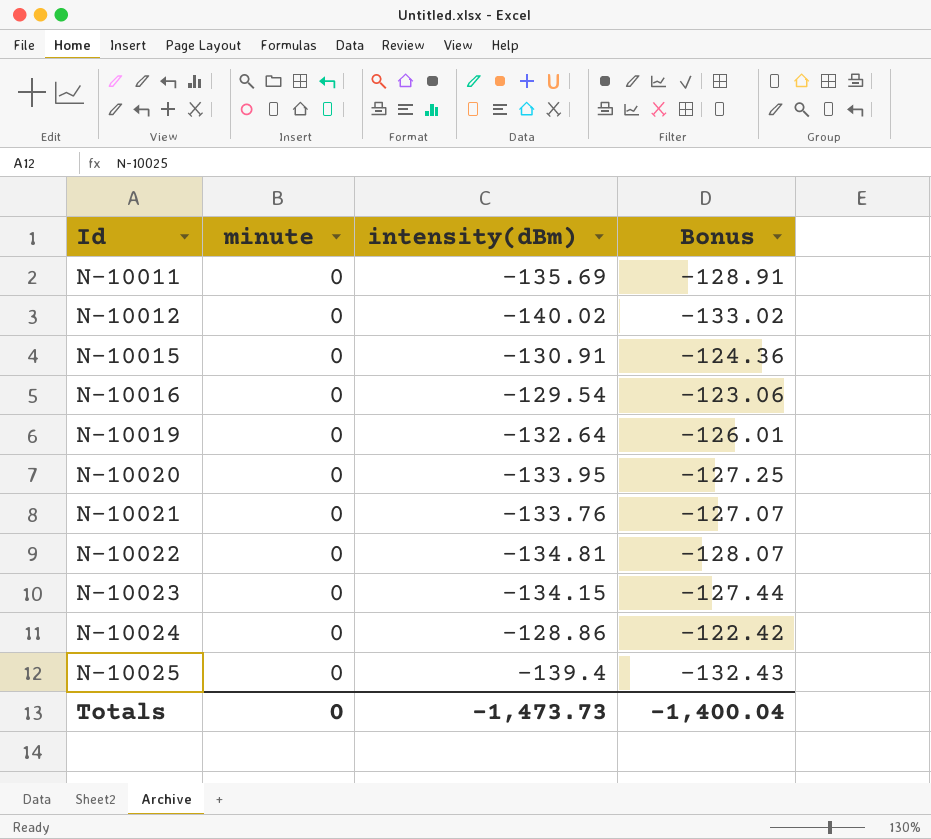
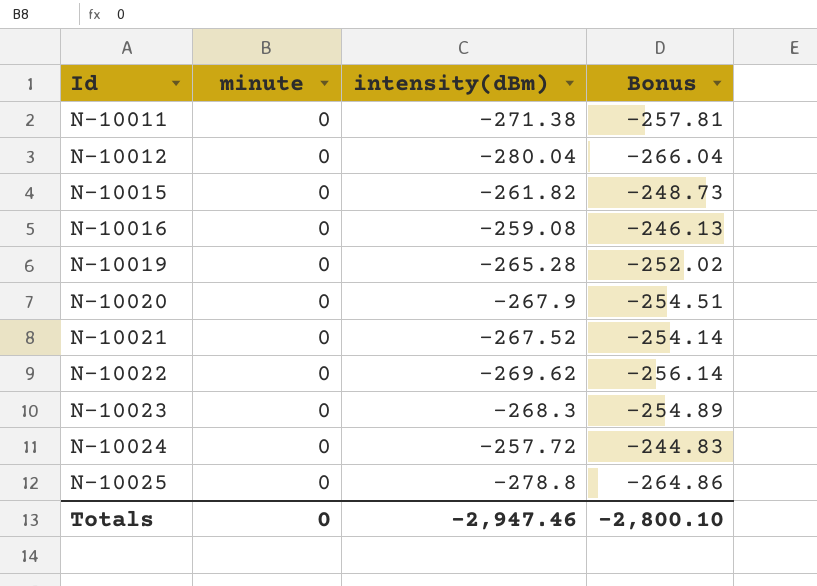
N-10011 | intensity(dBm): -135.69 -> -271.38
N-10011 | Bonus: -128.91 -> -257.81
N-10012 | intensity(dBm): -140.02 -> -280.04
N-10012 | Bonus: -133.02 -> -266.04
N-10015 | intensity(dBm): -130.91 -> -261.82
N-10015 | Bonus: -124.36 -> -248.73
N-10016 | intensity(dBm): -129.54 -> -259.08
N-10016 | Bonus: -123.06 -> -246.13
N-10019 | intensity(dBm): -132.64 -> -265.28
N-10019 | Bonus: -126.01 -> -252.02
N-10020 | intensity(dBm): -133.95 -> -267.9
N-10020 | Bonus: -127.25 -> -254.51
N-10021 | intensity(dBm): -133.76 -> -267.52
N-10021 | Bonus: -127.07 -> -254.14
N-10022 | intensity(dBm): -134.81 -> -269.62
N-10022 | Bonus: -128.07 -> -256.14
N-10023 | intensity(dBm): -134.15 -> -268.3
N-10023 | Bonus: -127.44 -> -254.89
N-10024 | intensity(dBm): -128.86 -> -257.72
N-10024 | Bonus: -122.42 -> -244.83
N-10025 | intensity(dBm): -139.4 -> -278.8
N-10025 | Bonus: -132.43 -> -264.86
Totals | intensity(dBm): -1,473.73 -> -2,947.46
Totals | Bonus: -1,400.04 -> -2,800.10

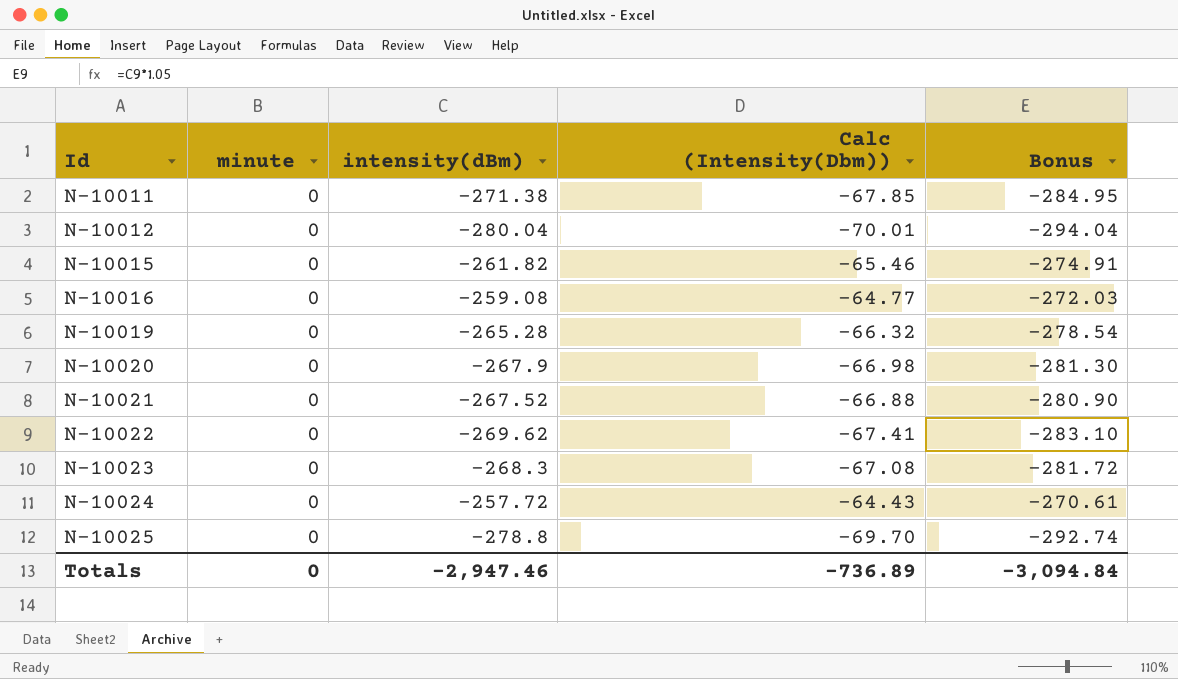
column Calc (Intensity(Dbm)) | formula: none -> [intensity(dBm)] * 0.25
column Bonus | formula: [intensity(dBm)] * 0.95 -> [intensity(dBm)] * 1.05
Totals | Bonus: -2,800.10 -> -3,094.84

